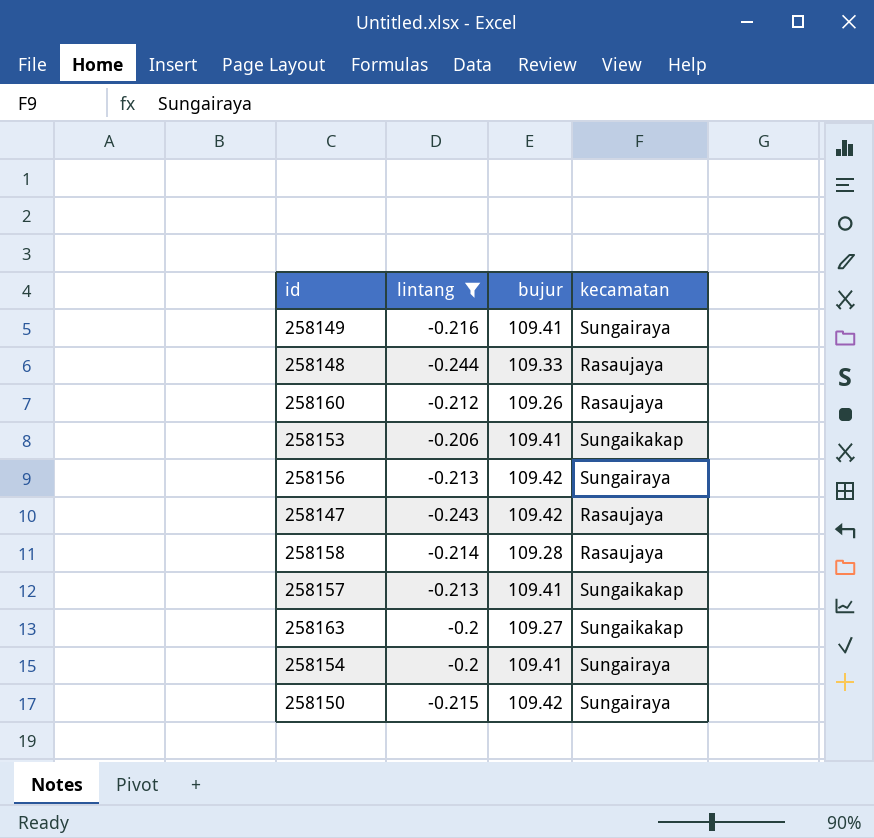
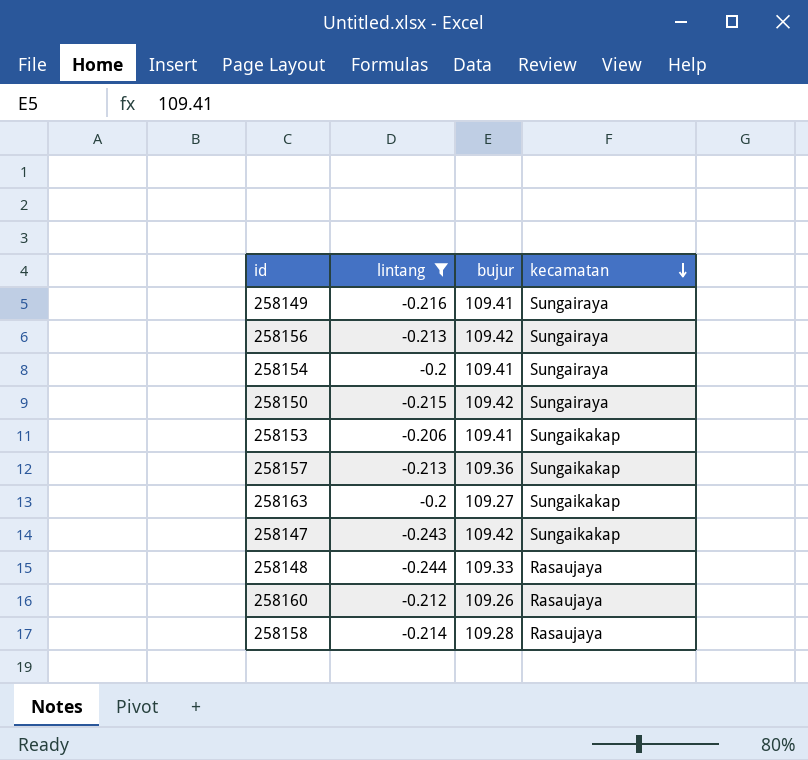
row order: none -> kecamatan descending
258157 | bujur: 109.41 -> 109.36
258147 | kecamatan: Rasaujaya -> Sungaikakap

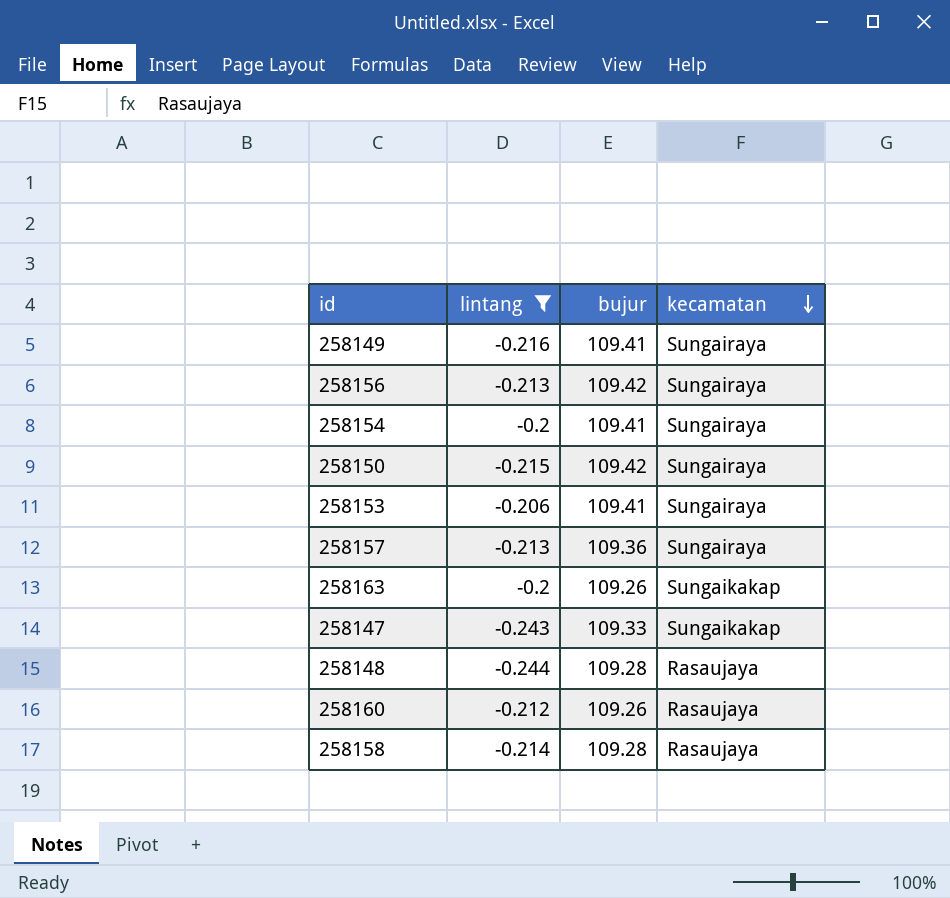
258153 | kecamatan: Sungaikakap -> Sungairaya
258157 | kecamatan: Sungaikakap -> Sungairaya
258163 | bujur: 109.27 -> 109.26
258147 | bujur: 109.42 -> 109.33
258148 | bujur: 109.33 -> 109.28

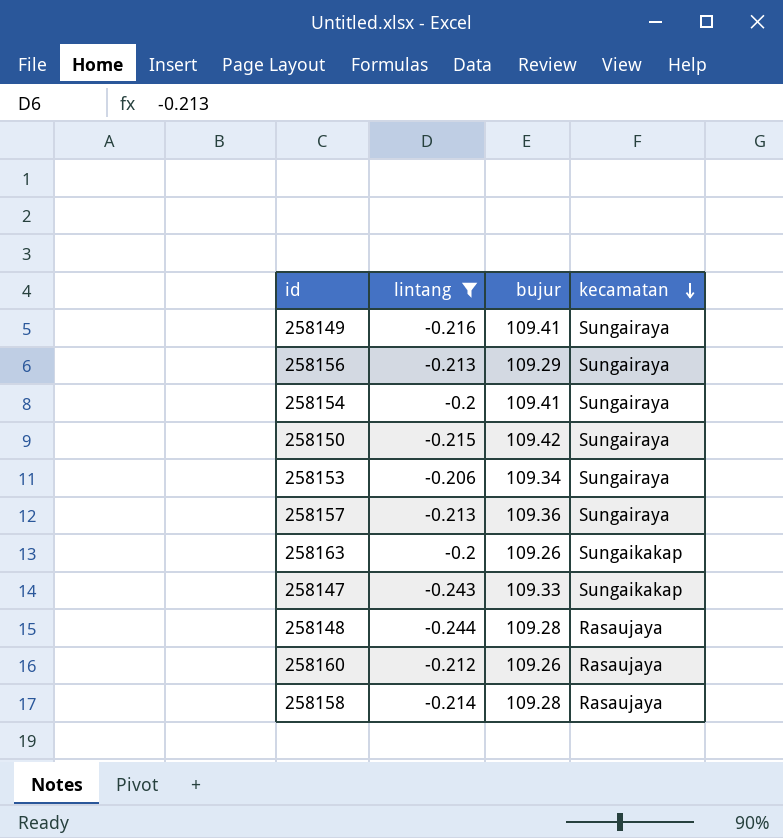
258156 | bujur: 109.42 -> 109.29
258153 | bujur: 109.41 -> 109.34

